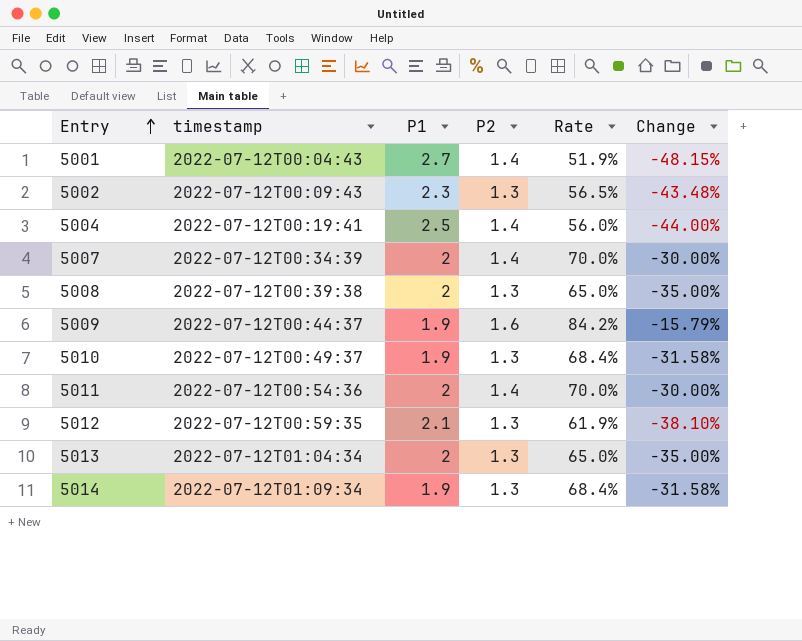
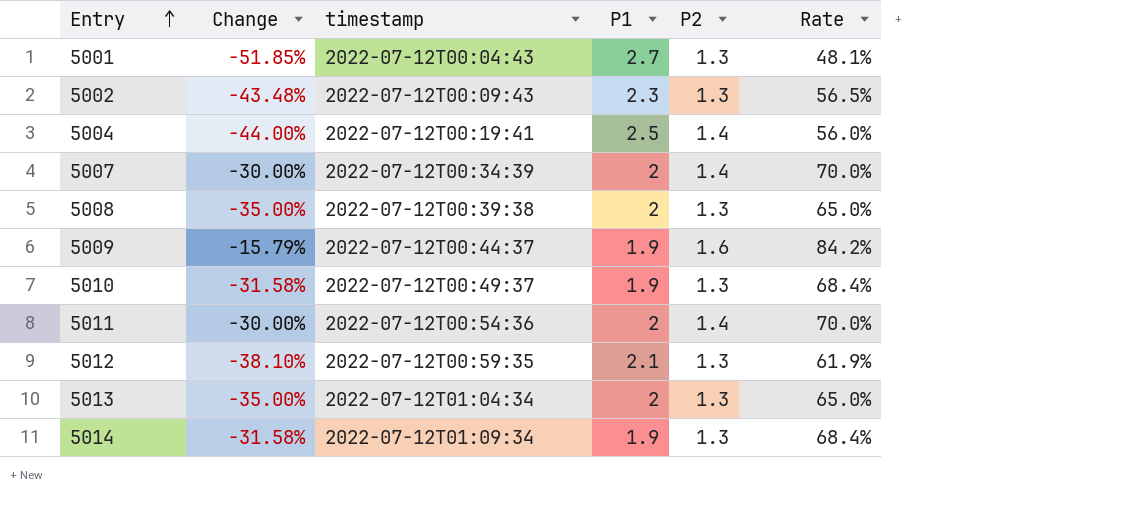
column Change | position: 6 -> 2
5001 | Change: -48.15% -> -51.85%
5001 | P2: 1.4 -> 1.3
5001 | Rate: 51.9% -> 48.1%

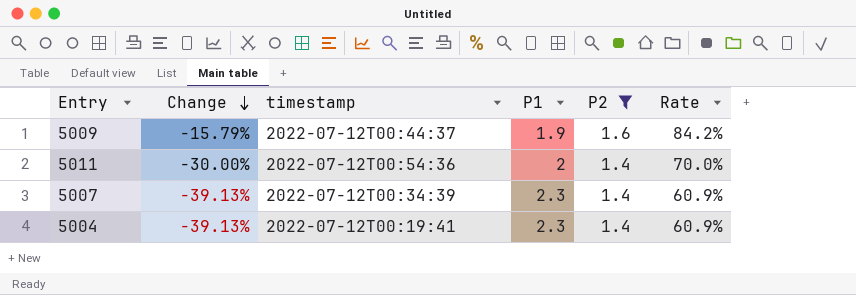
filter: none -> P2 != 1.3
row order: Entry ascending -> Change descending
5007 | Change: -30.00% -> -39.13%
5007 | P1: 2 -> 2.3
5007 | Rate: 70.0% -> 60.9%
5004 | Change: -44.00% -> -39.13%
5004 | P1: 2.5 -> 2.3
5004 | Rate: 56.0% -> 60.9%

